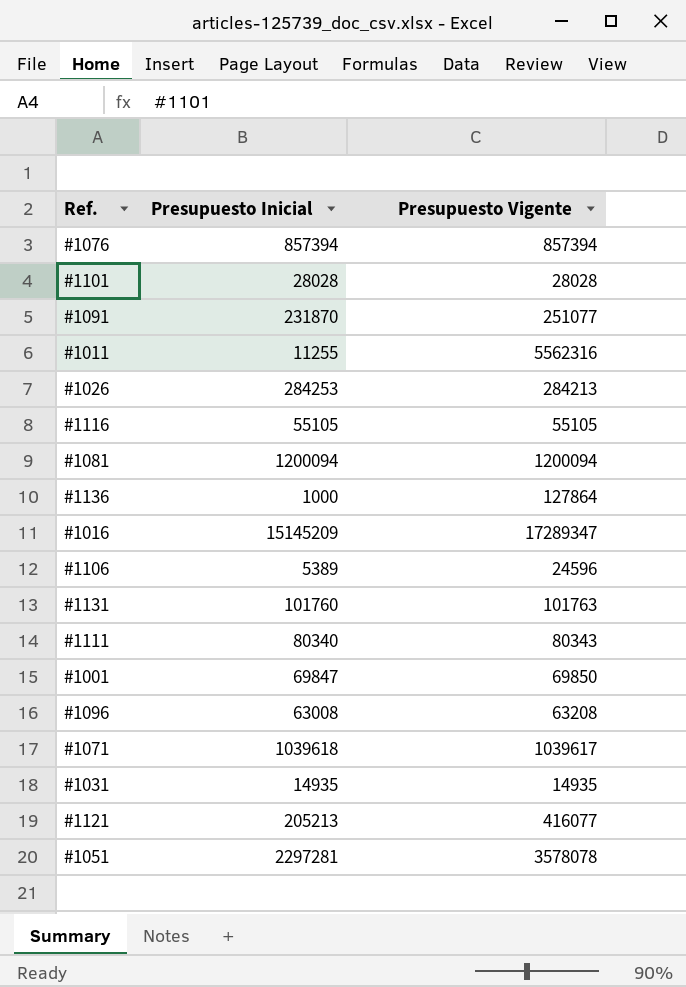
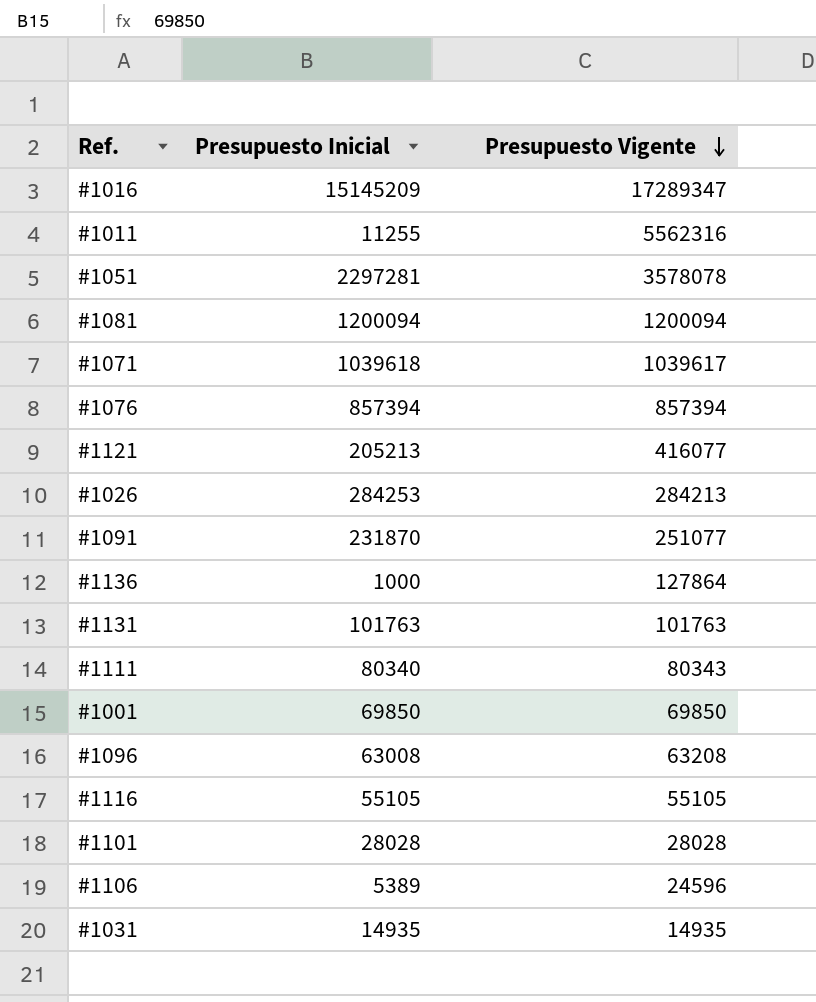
row order: none -> Presupuesto Vigente descending
#1131 | Presupuesto Inicial: 101760 -> 101763
#1001 | Presupuesto Inicial: 69847 -> 69850

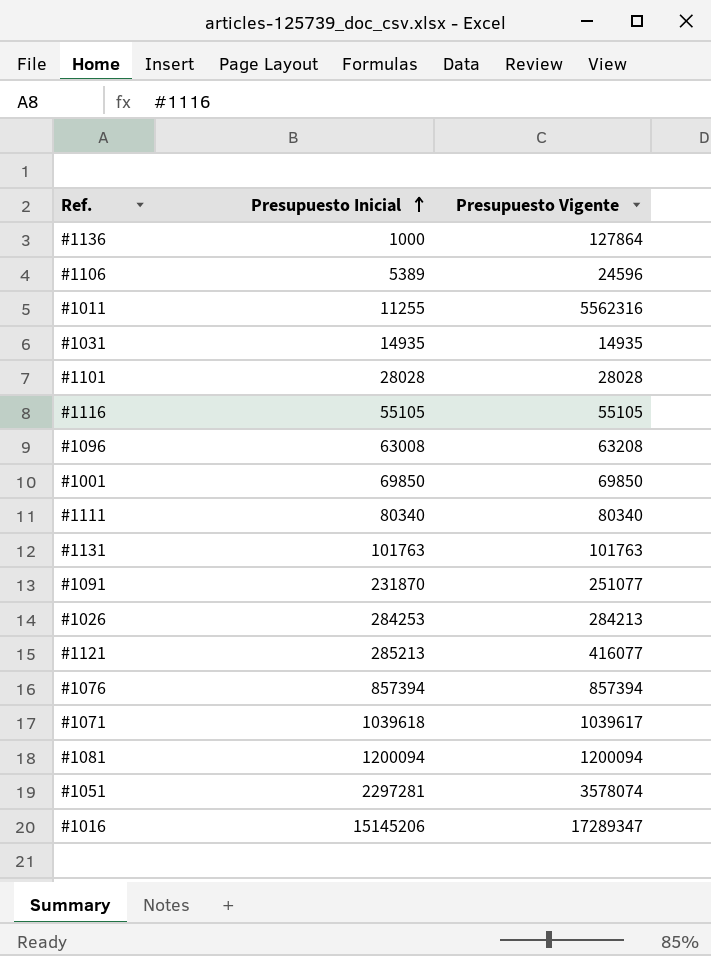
row order: Presupuesto Vigente descending -> Presupuesto Inicial ascending
#1111 | Presupuesto Vigente: 80343 -> 80340
#1121 | Presupuesto Inicial: 205213 -> 285213
#1051 | Presupuesto Vigente: 3578078 -> 3578074
#1016 | Presupuesto Inicial: 15145209 -> 15145206

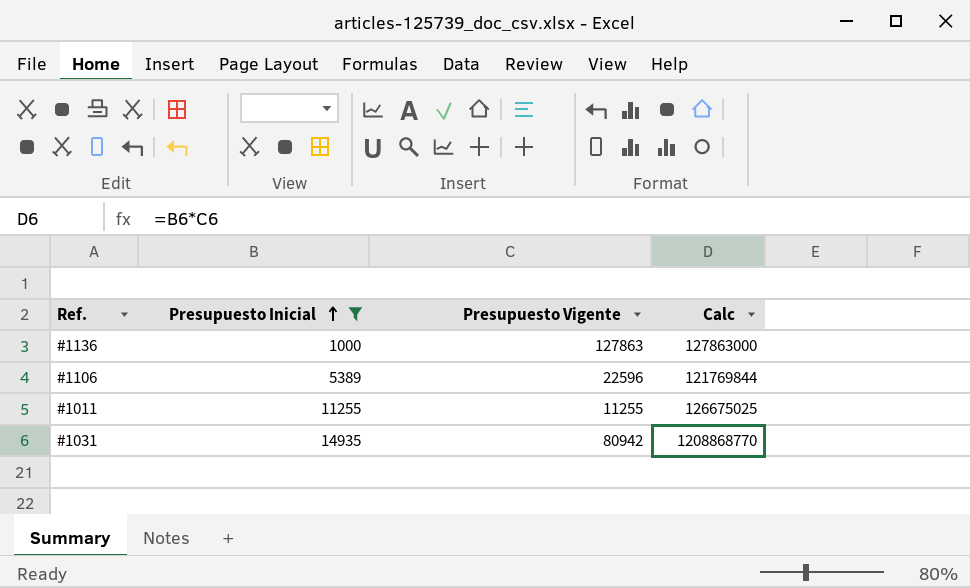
filter: none -> Presupuesto Inicial <= 14935
column Calc | formula: none -> [Presupuesto Inicial] * [Presupuesto Vigente]
#1136 | Presupuesto Vigente: 127864 -> 127863
#1106 | Presupuesto Vigente: 24596 -> 22596
#1011 | Presupuesto Vigente: 5562316 -> 11255
#1031 | Presupuesto Vigente: 14935 -> 80942

